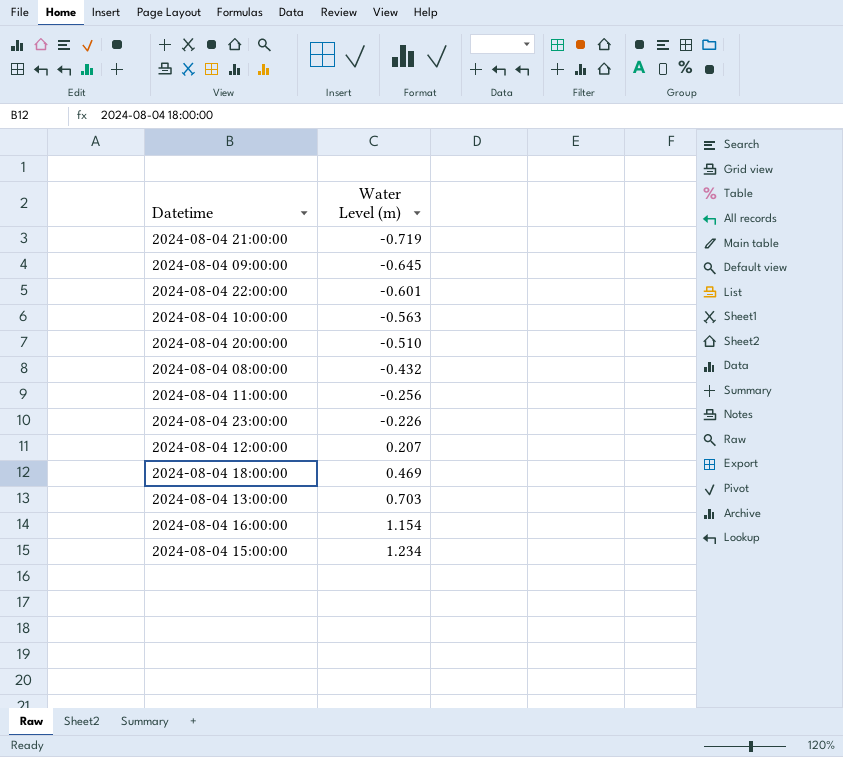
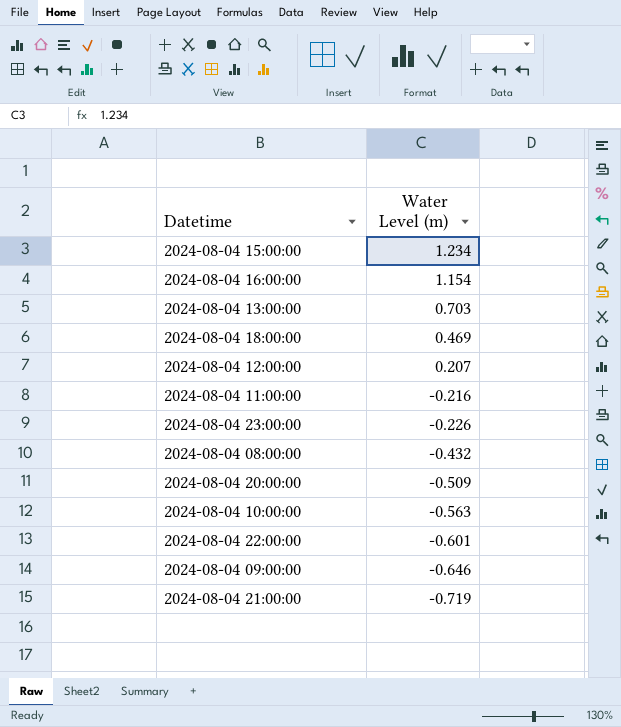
row order: Water Level (m) ascending -> Water Level (m) descending
2024-08-04 11:00:00 | Water Level (m): -0.256 -> -0.216
2024-08-04 20:00:00 | Water Level (m): -0.510 -> -0.509
2024-08-04 09:00:00 | Water Level (m): -0.645 -> -0.646

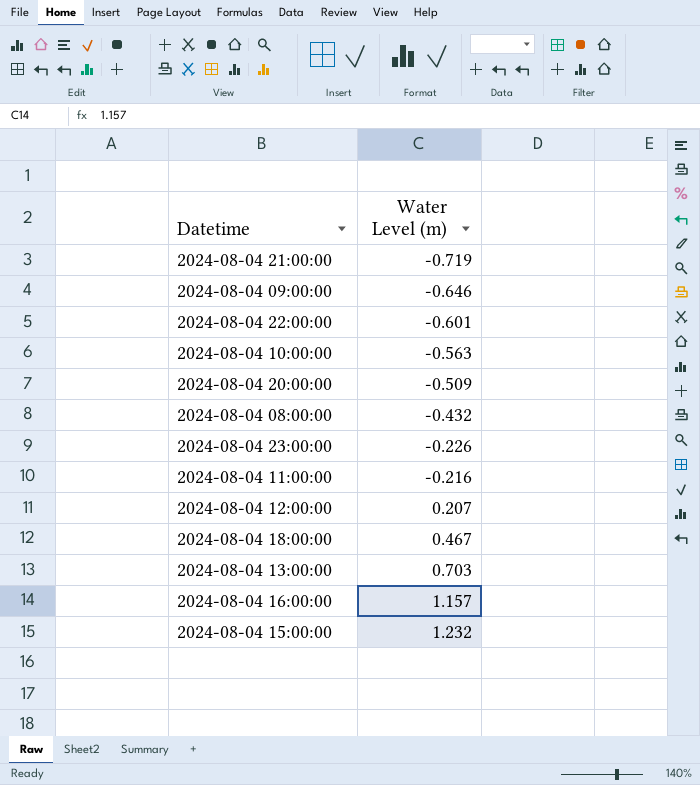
row order: Water Level (m) descending -> Water Level (m) ascending
2024-08-04 18:00:00 | Water Level (m): 0.469 -> 0.467
2024-08-04 16:00:00 | Water Level (m): 1.154 -> 1.157
2024-08-04 15:00:00 | Water Level (m): 1.234 -> 1.232

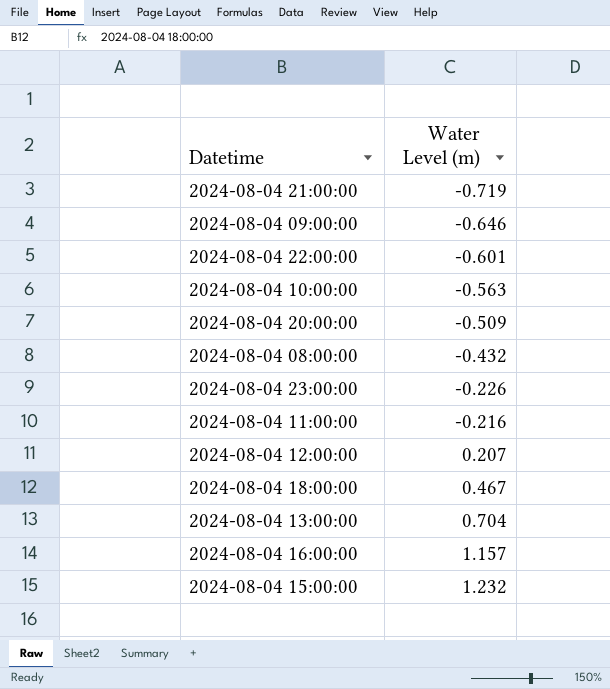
2024-08-04 13:00:00 | Water Level (m): 0.703 -> 0.704

